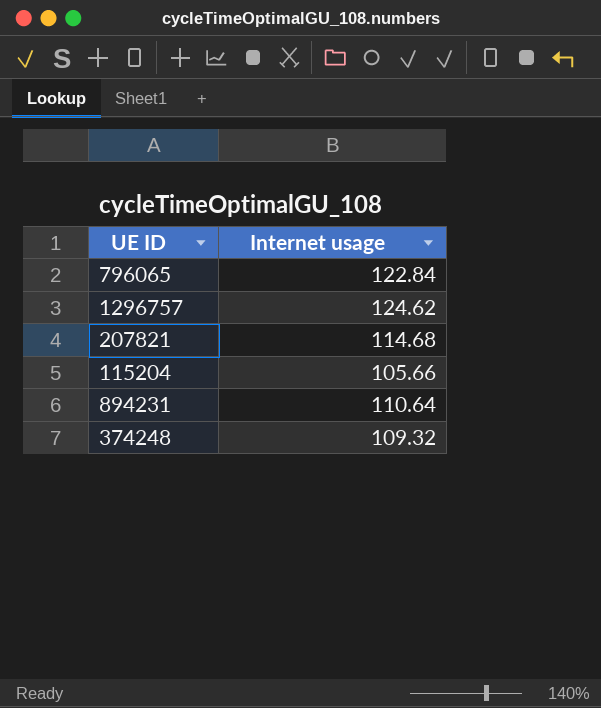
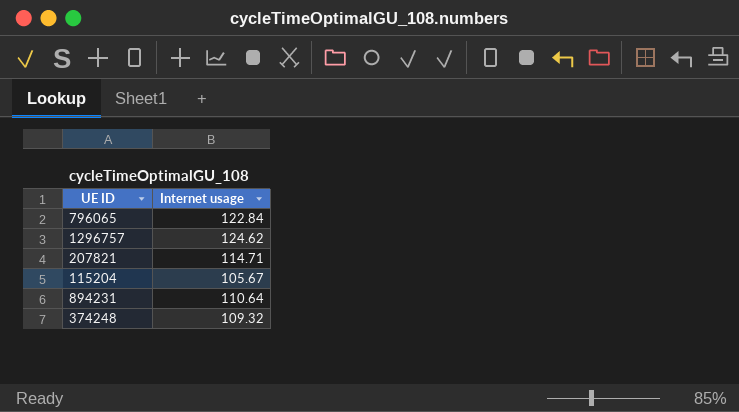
207821 | Internet usage: 114.68 -> 114.71
115204 | Internet usage: 105.66 -> 105.67

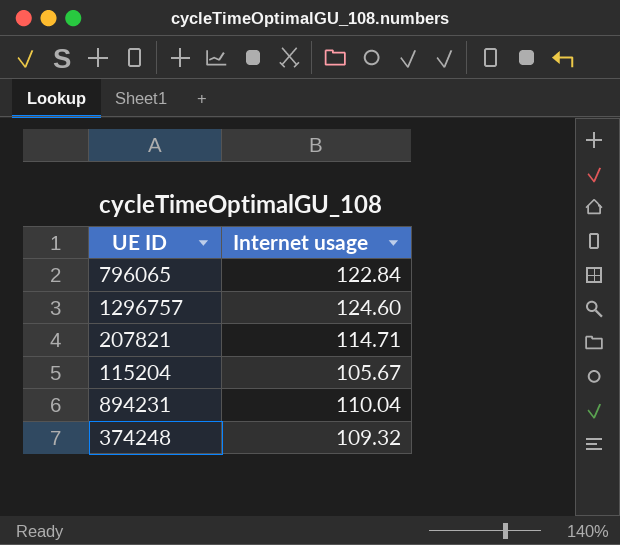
1296757 | Internet usage: 124.62 -> 124.60
894231 | Internet usage: 110.64 -> 110.04

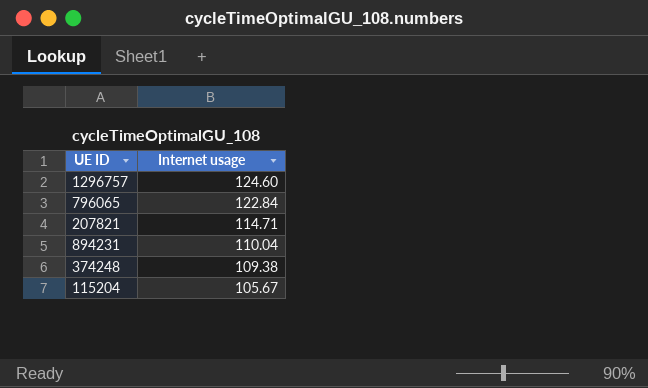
row order: none -> Internet usage descending
374248 | Internet usage: 109.32 -> 109.38

